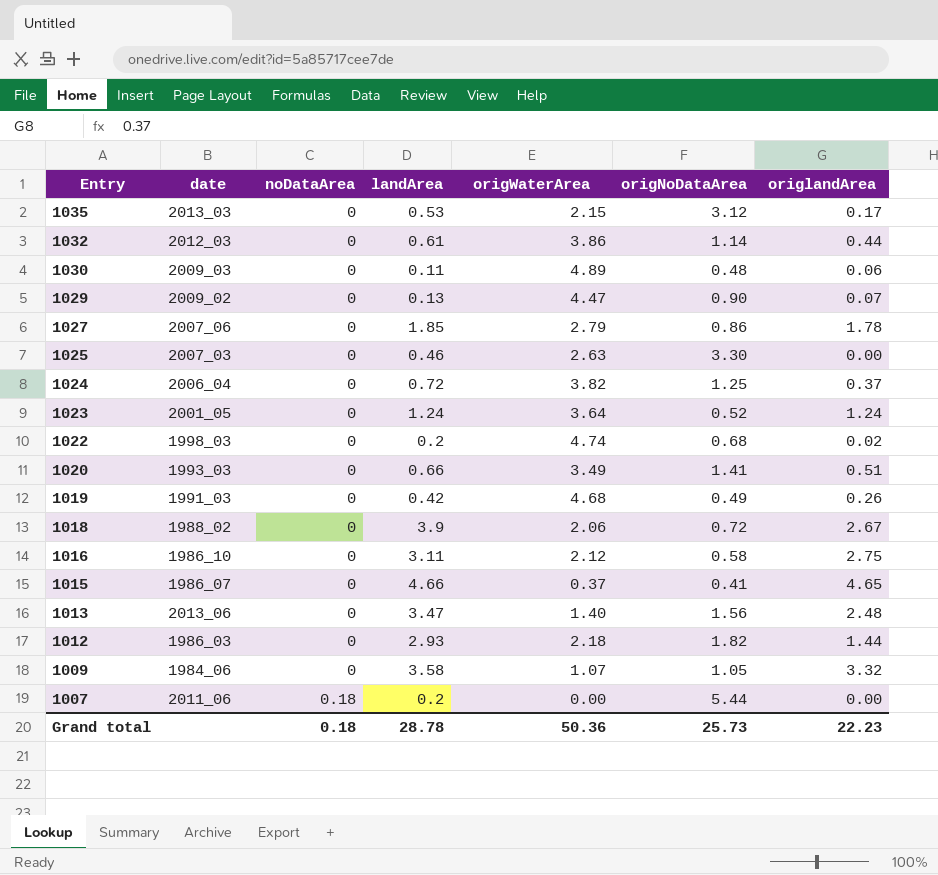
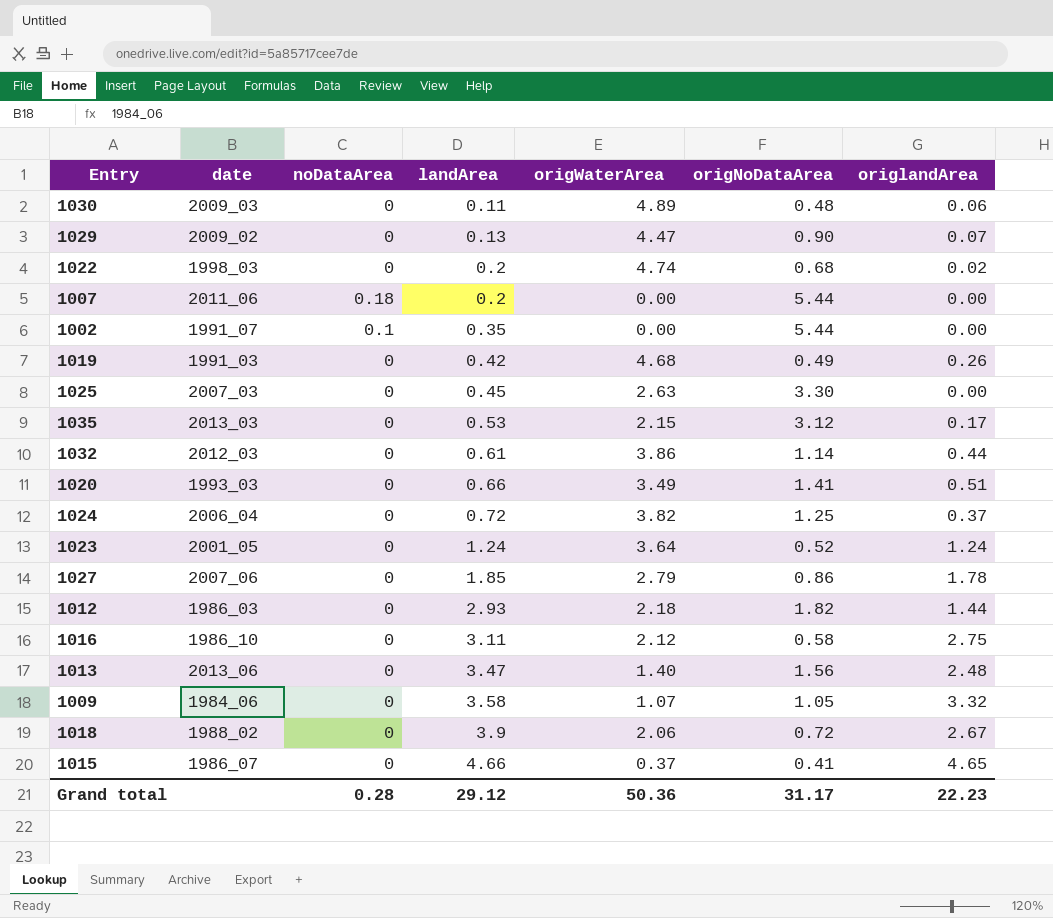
row order: Entry descending -> landArea ascending
row 1002: none -> 1991_07 | 0.1 | 0.35 | 0.00 | 5.44 | 0.00
1025 | landArea: 0.46 -> 0.45
Grand total | noDataArea: 0.18 -> 0.28
Grand total | landArea: 28.78 -> 29.12
Grand total | origNoDataArea: 25.73 -> 31.17

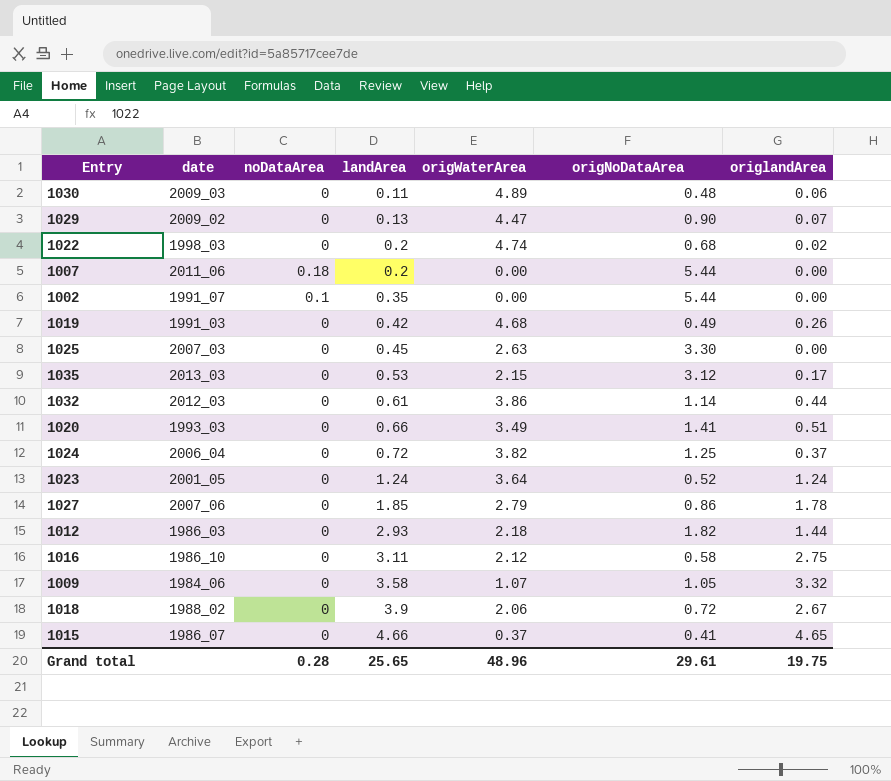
row 1013: 2013_06 | 0 | 3.47 | 1.40 | 1.56 | 2.48 -> none
Grand total | landArea: 29.12 -> 25.65
Grand total | origWaterArea: 50.36 -> 48.96
Grand total | origNoDataArea: 31.17 -> 29.61
Grand total | origlandArea: 22.23 -> 19.75

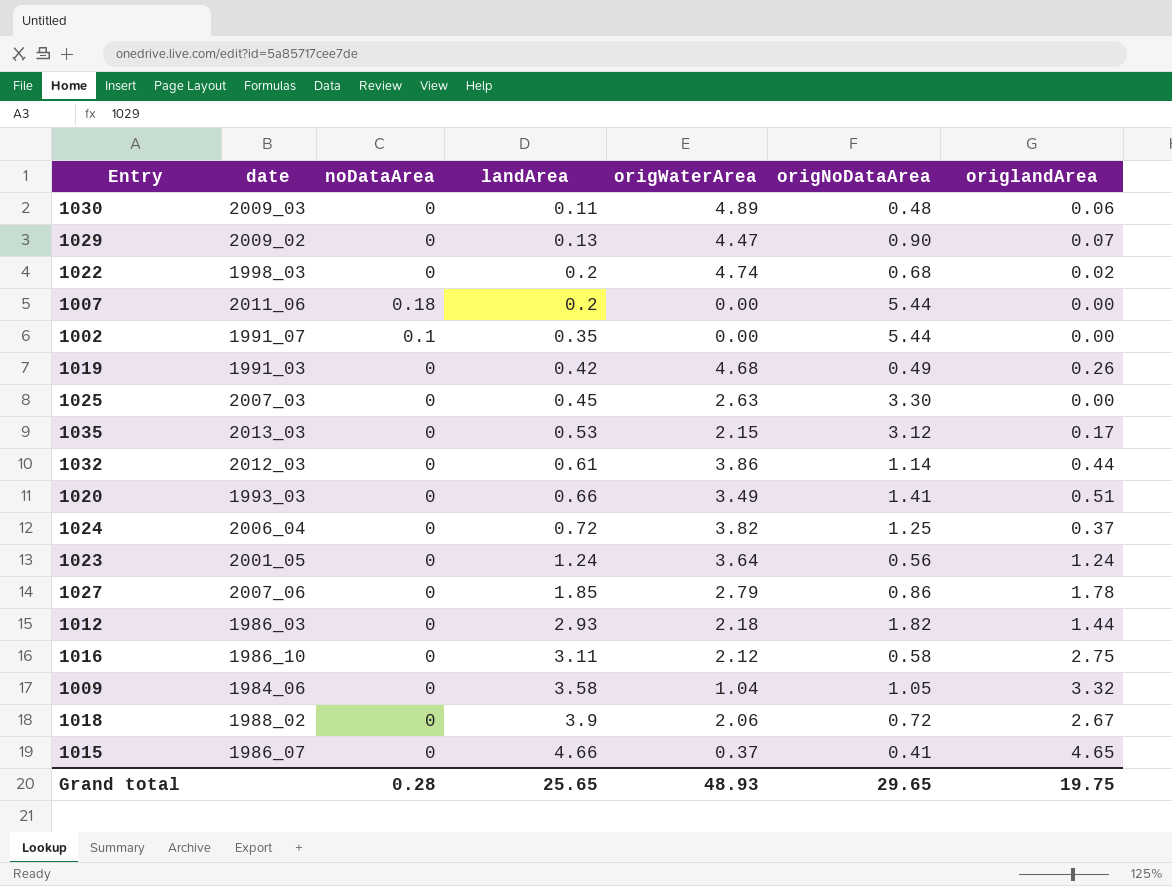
1023 | origNoDataArea: 0.52 -> 0.56
1009 | origWaterArea: 1.07 -> 1.04
Grand total | origWaterArea: 48.96 -> 48.93
Grand total | origNoDataArea: 29.61 -> 29.65

